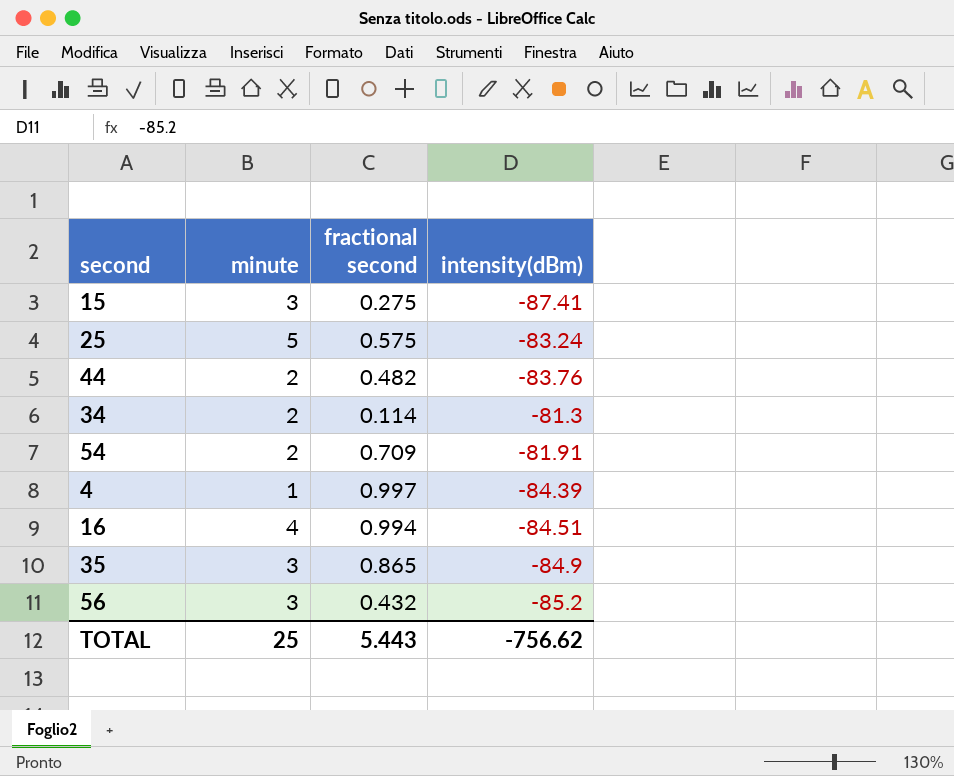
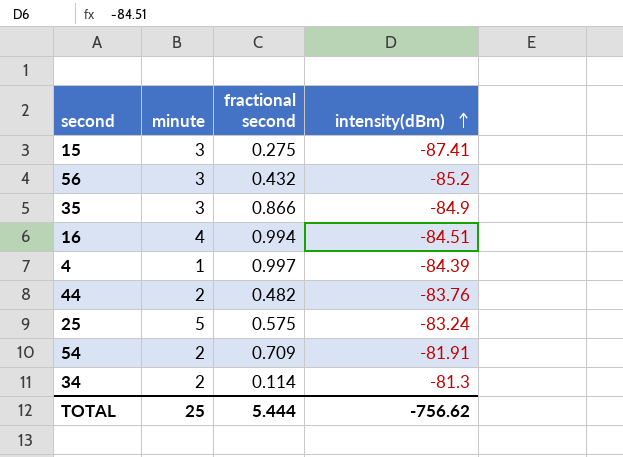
row order: none -> intensity(dBm) ascending
35 | fractional second: 0.865 -> 0.866
TOTAL | fractional second: 5.443 -> 5.444

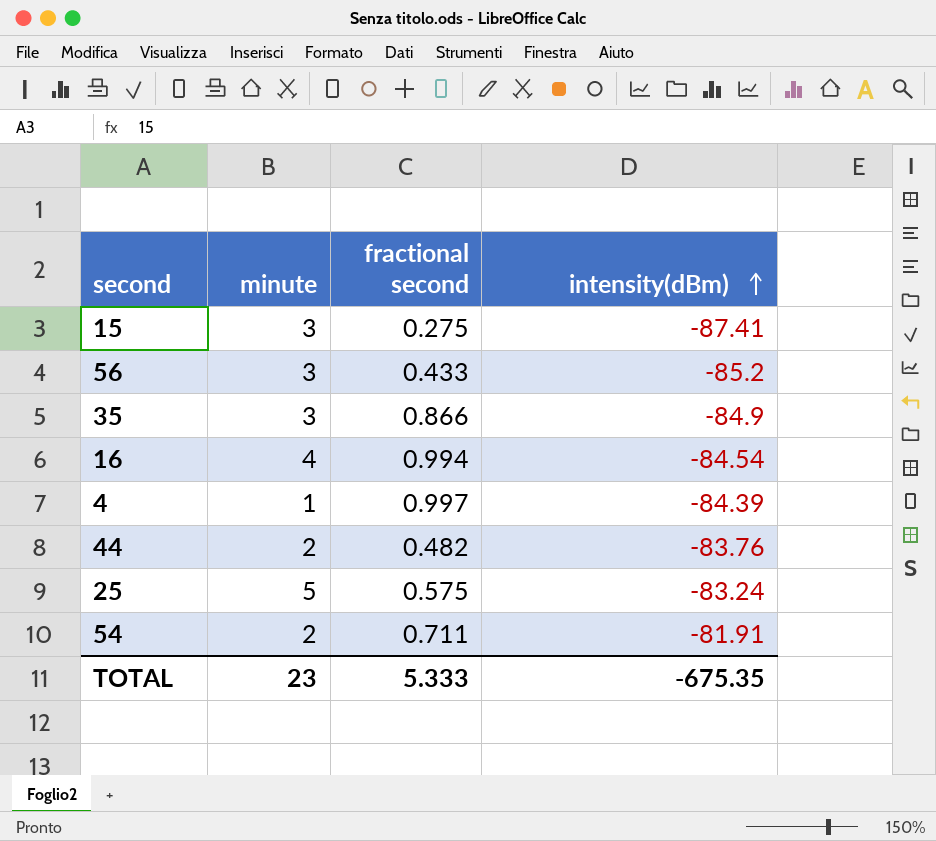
row 34: 2 | 0.114 | -81.3 -> none
56 | fractional second: 0.432 -> 0.433
16 | intensity(dBm): -84.51 -> -84.54
54 | fractional second: 0.709 -> 0.711
TOTAL | minute: 25 -> 23
TOTAL | fractional second: 5.444 -> 5.333
TOTAL | intensity(dBm): -756.62 -> -675.35

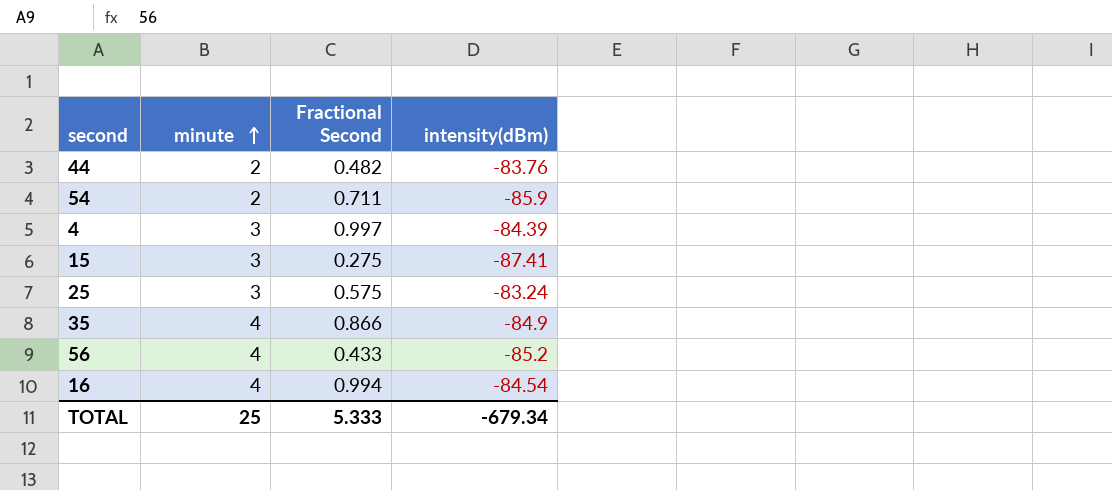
row order: intensity(dBm) ascending -> minute ascending
column name: fractional second -> Fractional Second
54 | intensity(dBm): -81.91 -> -85.9
4 | minute: 1 -> 3
25 | minute: 5 -> 3
35 | minute: 3 -> 4
56 | minute: 3 -> 4
TOTAL | minute: 23 -> 25
TOTAL | intensity(dBm): -675.35 -> -679.34

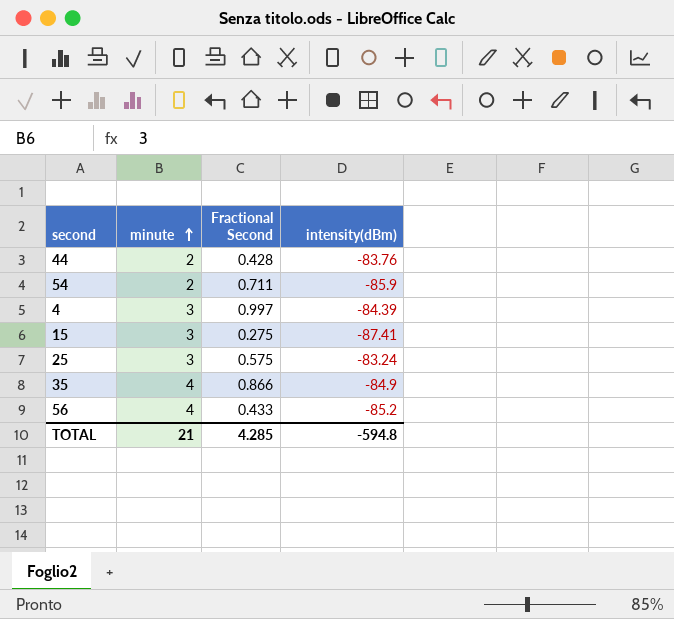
row 16: 4 | 0.994 | -84.54 -> none
44 | Fractional Second: 0.482 -> 0.428
TOTAL | minute: 25 -> 21
TOTAL | Fractional Second: 5.333 -> 4.285
TOTAL | intensity(dBm): -679.34 -> -594.8

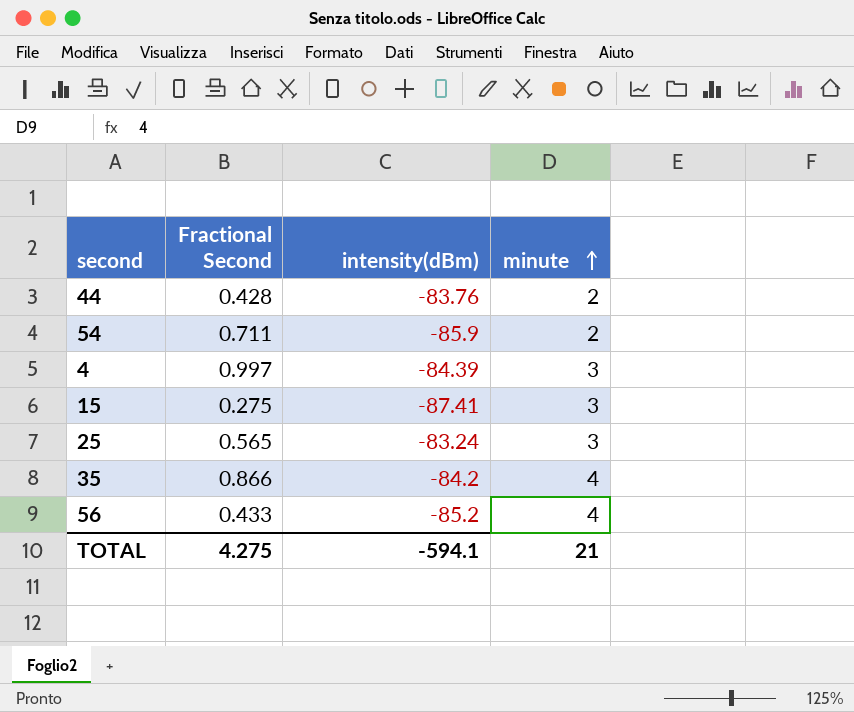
column minute | position: 2 -> 4
25 | Fractional Second: 0.575 -> 0.565
35 | intensity(dBm): -84.9 -> -84.2
TOTAL | Fractional Second: 4.285 -> 4.275
TOTAL | intensity(dBm): -594.8 -> -594.1

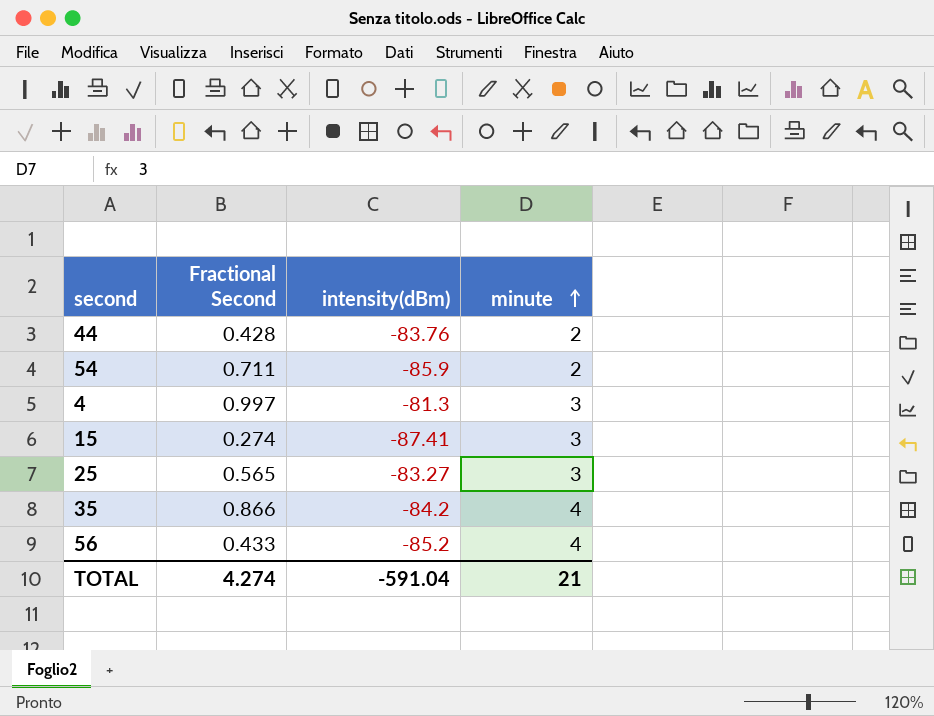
4 | intensity(dBm): -84.39 -> -81.3
15 | Fractional Second: 0.275 -> 0.274
25 | intensity(dBm): -83.24 -> -83.27
TOTAL | Fractional Second: 4.275 -> 4.274
TOTAL | intensity(dBm): -594.1 -> -591.04

